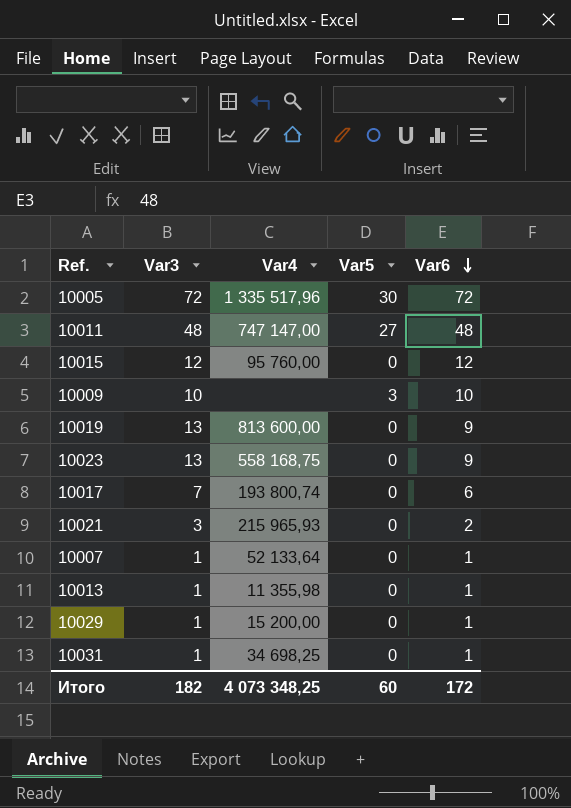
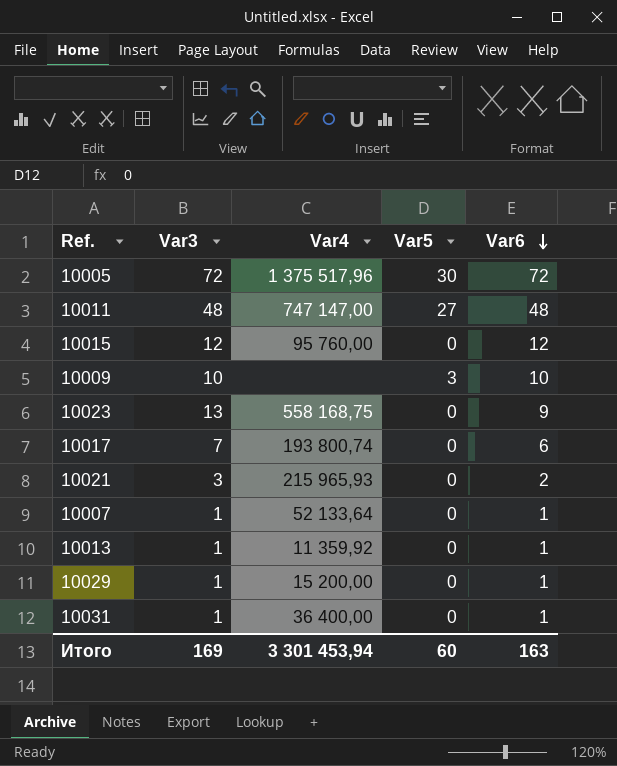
row 10019: 13 | 813 600,00 | 0 | 9 -> none
10005 | Var4: 1 335 517,96 -> 1 375 517,96
10013 | Var4: 11 355,98 -> 11 359,92
10031 | Var4: 34 698,25 -> 36 400,00
Итого | Var3: 182 -> 169
Итого | Var4: 4 073 348,25 -> 3 301 453,94
Итого | Var6: 172 -> 163

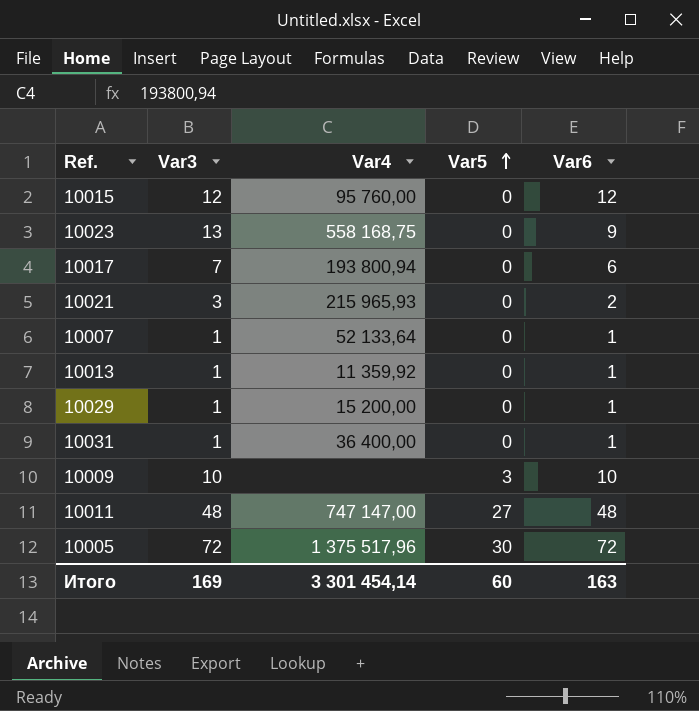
row order: Var6 descending -> Var5 ascending
10017 | Var4: 193 800,74 -> 193 800,94
Итого | Var4: 3 301 453,94 -> 3 301 454,14

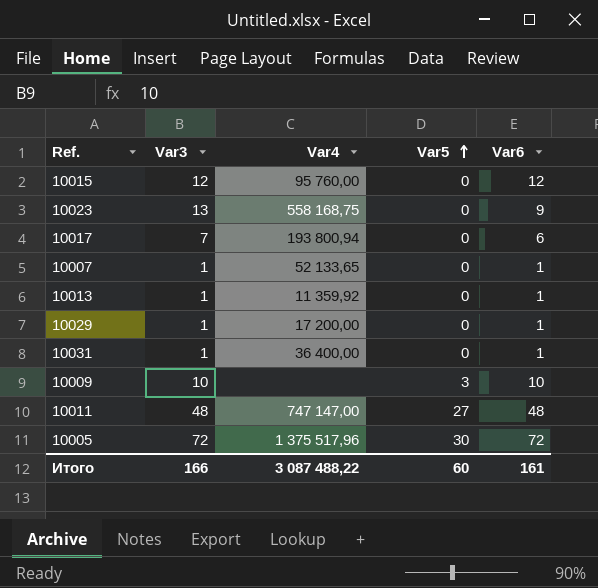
row 10021: 3 | 215 965,93 | 0 | 2 -> none
10007 | Var4: 52 133,64 -> 52 133,65
10029 | Var4: 15 200,00 -> 17 200,00
Итого | Var3: 169 -> 166
Итого | Var4: 3 301 454,14 -> 3 087 488,22
Итого | Var6: 163 -> 161

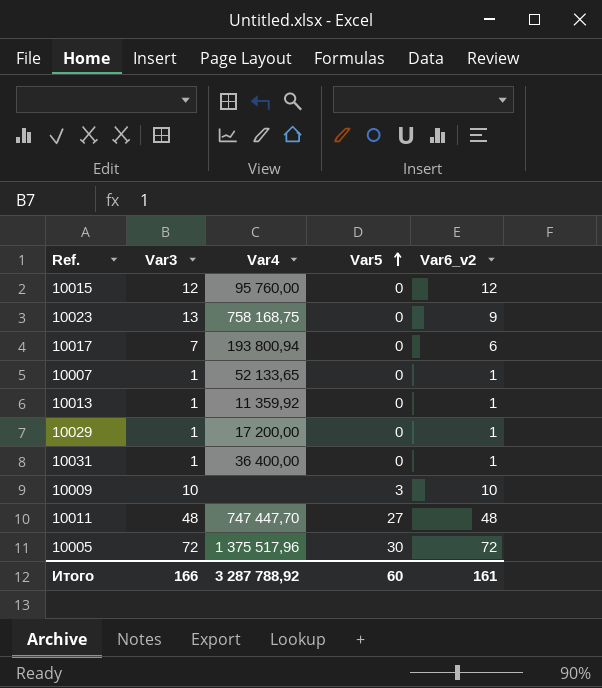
column name: Var6 -> Var6_v2
10023 | Var4: 558 168,75 -> 758 168,75
10011 | Var4: 747 147,00 -> 747 447,70
Итого | Var4: 3 087 488,22 -> 3 287 788,92

